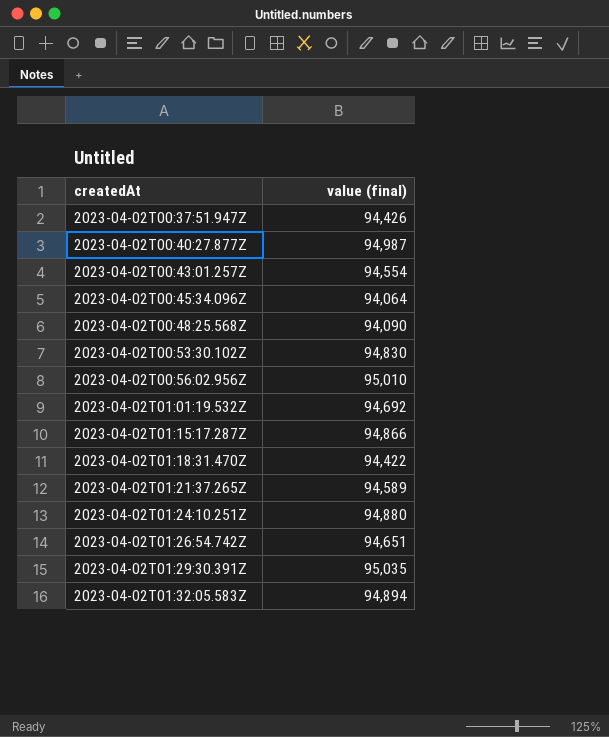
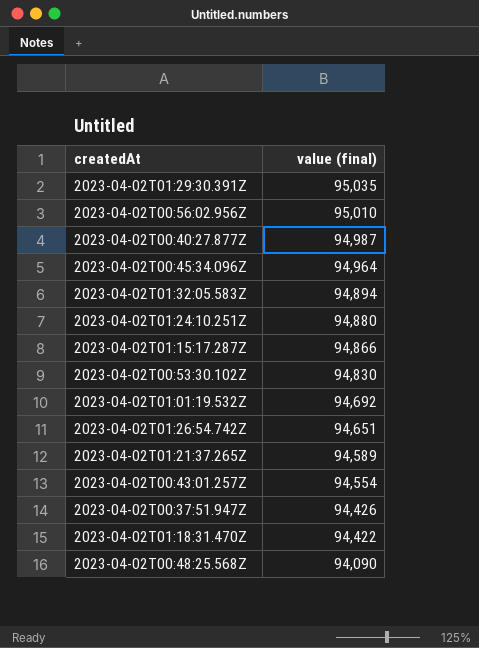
row order: createdAt ascending -> value (final) descending
2023-04-02T00:45:34.096Z | value (final): 94,064 -> 94,964

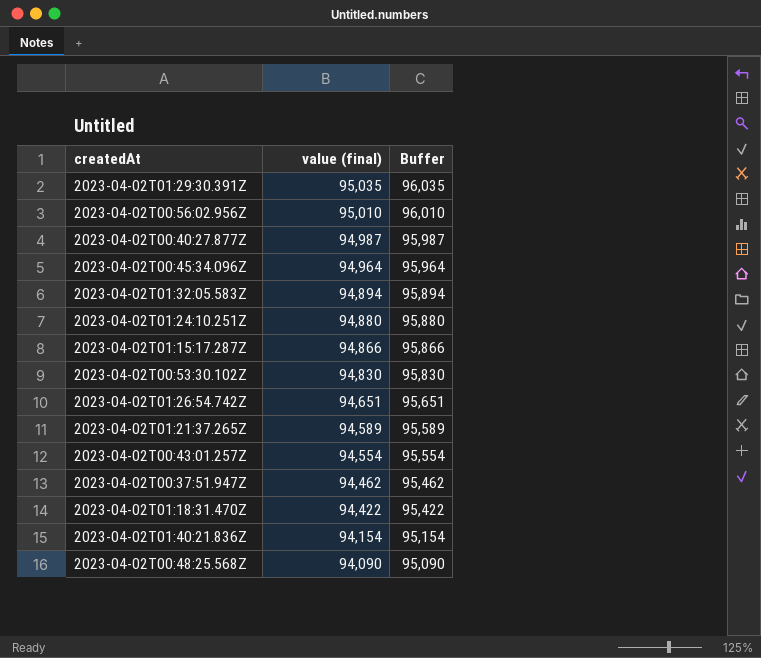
column Buffer | formula: none -> [value (final)] + 1000
row 2023-04-02T01:01:19.532Z: 94,692 -> none
2023-04-02T00:37:51.947Z | value (final): 94,426 -> 94,462
row 2023-04-02T01:40:21.836Z: none -> 94,154 | 95,154

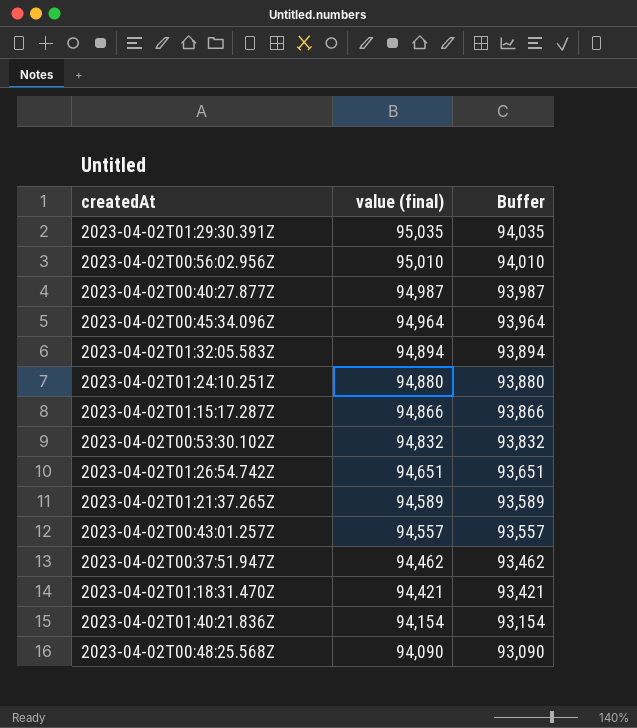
column Buffer | formula: [value (final)] + 1000 -> [value (final)] - 1000
2023-04-02T00:53:30.102Z | value (final): 94,830 -> 94,832
2023-04-02T00:43:01.257Z | value (final): 94,554 -> 94,557
2023-04-02T01:18:31.470Z | value (final): 94,422 -> 94,421

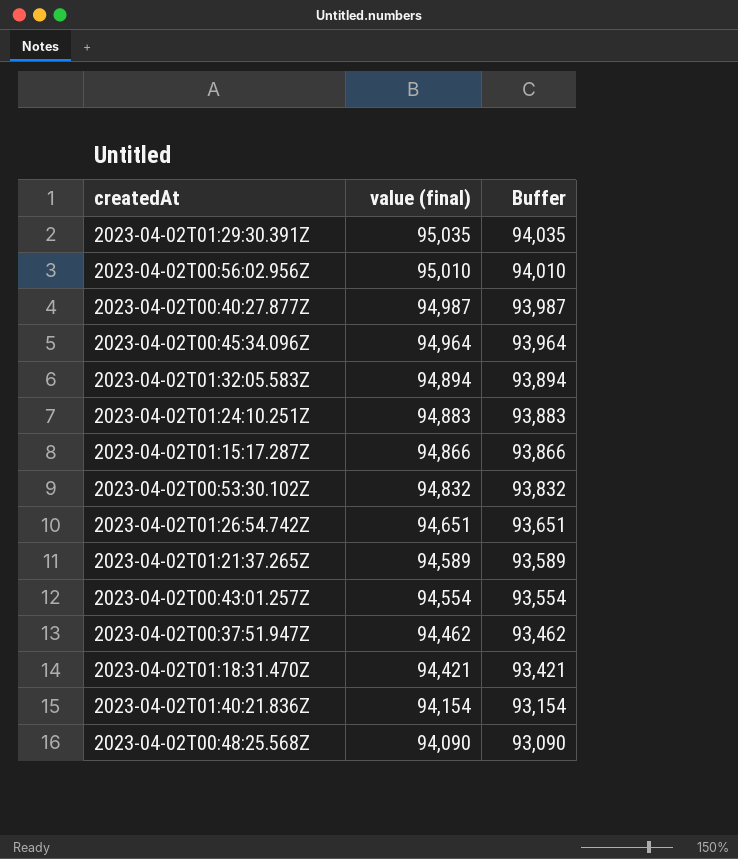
2023-04-02T01:24:10.251Z | value (final): 94,880 -> 94,883
2023-04-02T01:24:10.251Z | Buffer: 93,880 -> 93,883
2023-04-02T00:43:01.257Z | value (final): 94,557 -> 94,554
2023-04-02T00:43:01.257Z | Buffer: 93,557 -> 93,554

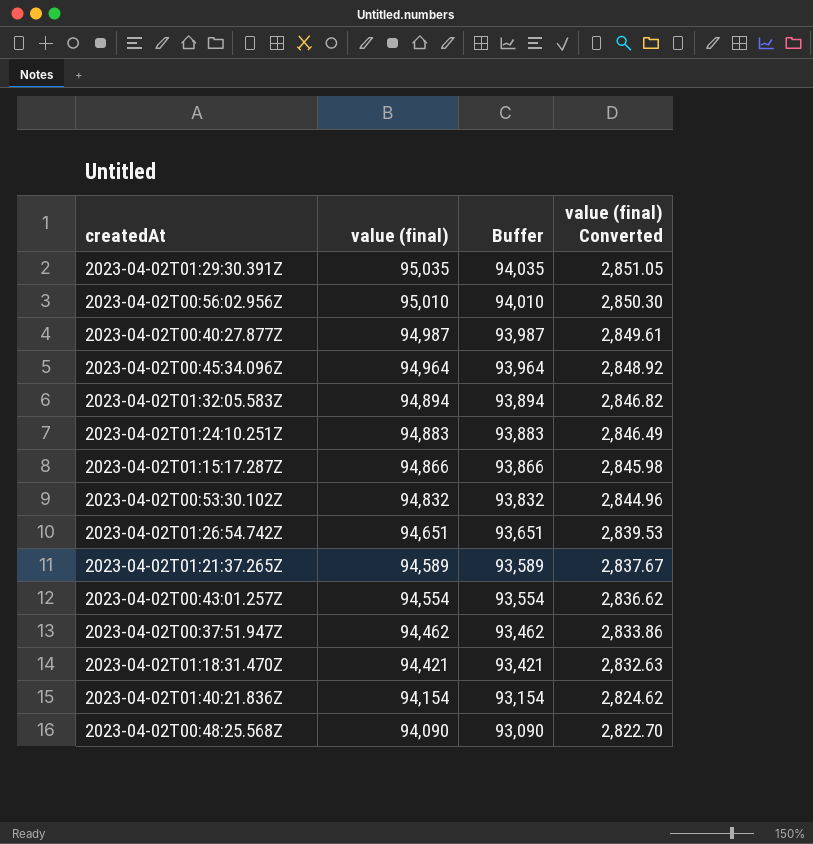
column value (final) Converted | formula: none -> [value (final)] * 0.03

